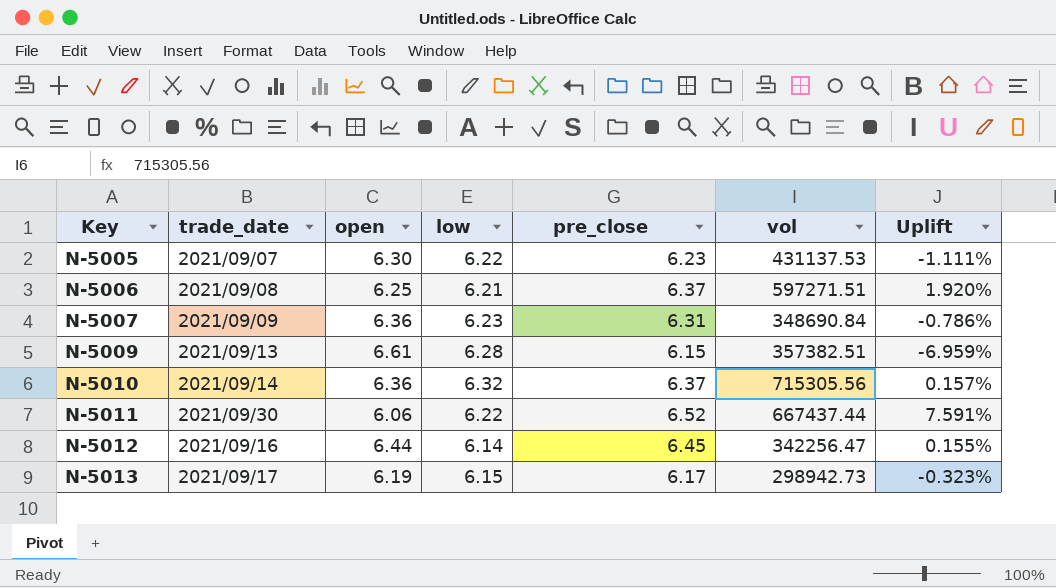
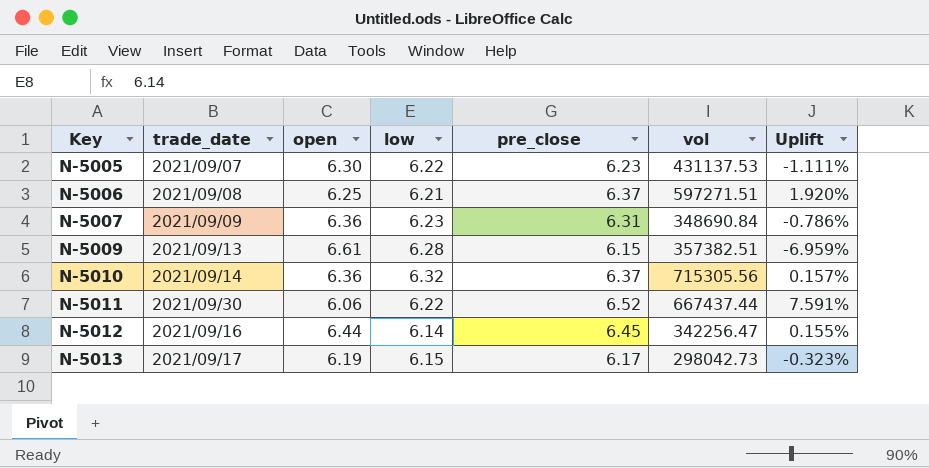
N-5013 | vol: 298942.73 -> 298042.73

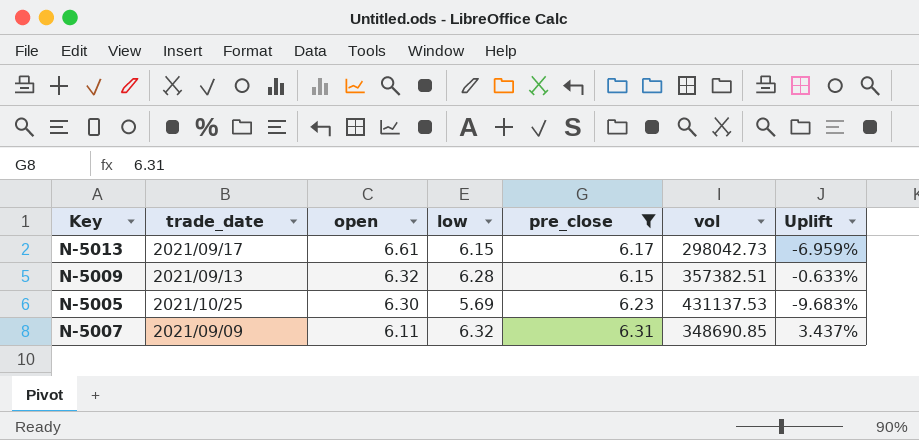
filter: none -> pre_close <= 6.31
row order: Key ascending -> open descending
column Uplift | formula: ([pre_close] - [open]) / [open] -> ([low] - [open]) / [open]
N-5013 | open: 6.19 -> 6.61
N-5009 | open: 6.61 -> 6.32
N-5005 | trade_date: 2021/09/07 -> 2021/10/25
N-5005 | low: 6.22 -> 5.69
N-5007 | open: 6.36 -> 6.11
N-5007 | low: 6.23 -> 6.32
N-5007 | vol: 348690.84 -> 348690.85

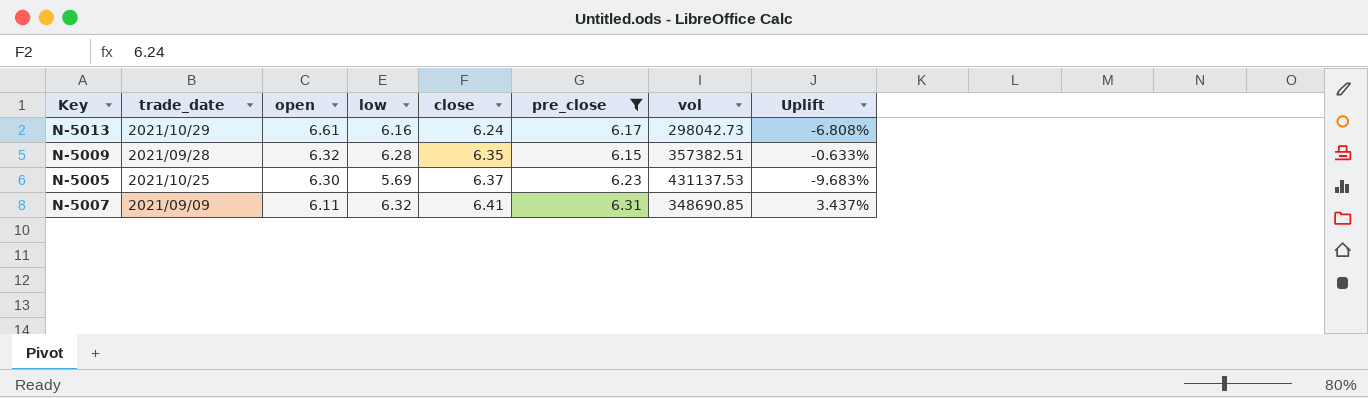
column close | position: none -> 5
N-5013 | trade_date: 2021/09/17 -> 2021/10/29
N-5013 | low: 6.15 -> 6.16
N-5013 | Uplift: -6.959% -> -6.808%
N-5009 | trade_date: 2021/09/13 -> 2021/09/28

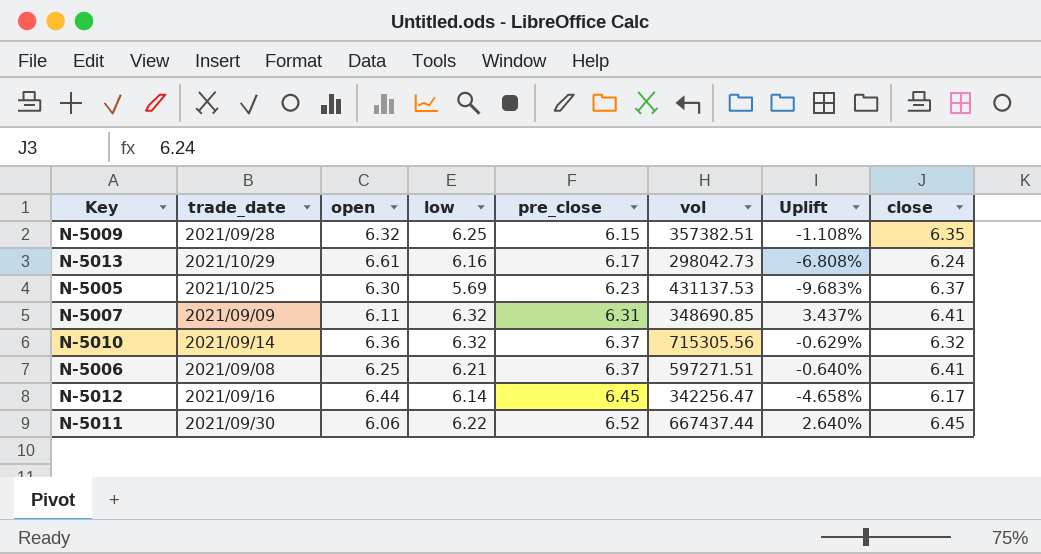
filter: pre_close <= 6.31 -> none
row order: open descending -> pre_close ascending
column close | position: 5 -> 8
N-5009 | low: 6.28 -> 6.25
N-5009 | Uplift: -0.633% -> -1.108%

